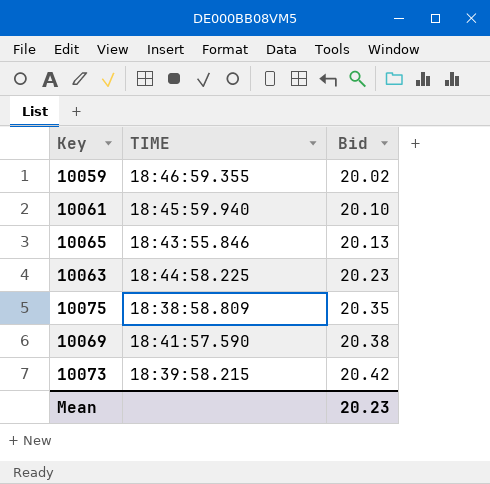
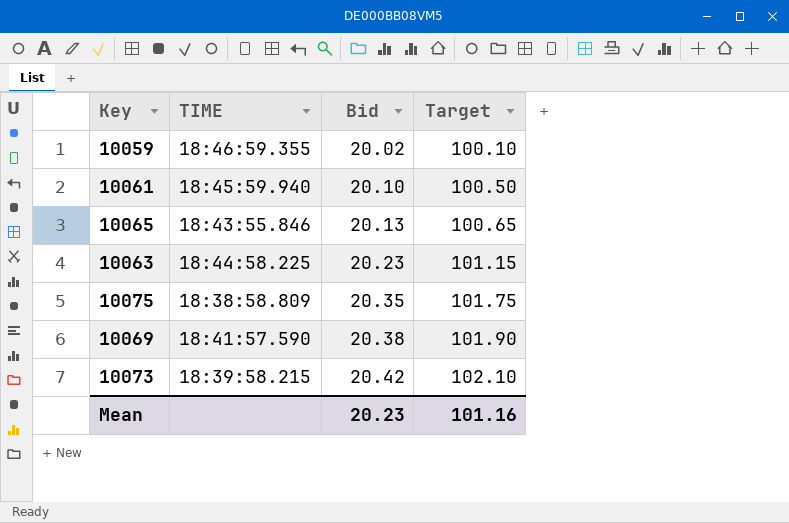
column Target | formula: none -> [Bid] * 5

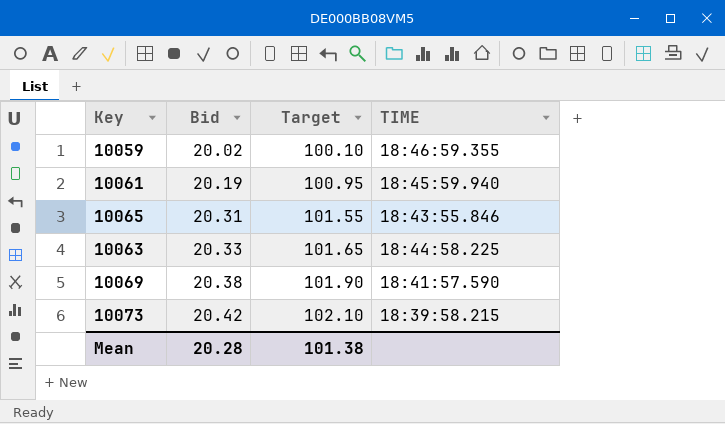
column TIME | position: 2 -> 4
row 10075: 18:38:58.809 | 20.35 | 101.75 -> none
10061 | Bid: 20.10 -> 20.19
10061 | Target: 100.50 -> 100.95
10065 | Bid: 20.13 -> 20.31
10065 | Target: 100.65 -> 101.55
10063 | Bid: 20.23 -> 20.33
10063 | Target: 101.15 -> 101.65
Mean | Bid: 20.23 -> 20.28
Mean | Target: 101.16 -> 101.38

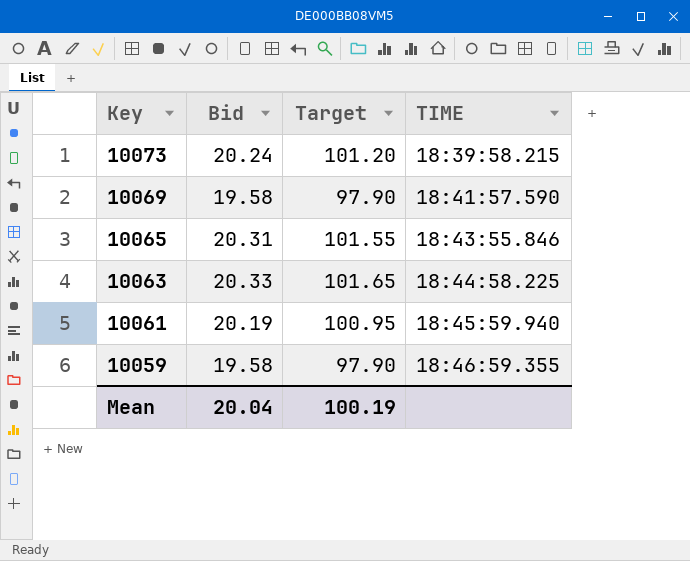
row order: Bid ascending -> Key descending
10073 | Bid: 20.42 -> 20.24
10073 | Target: 102.10 -> 101.20
10069 | Bid: 20.38 -> 19.58
10069 | Target: 101.90 -> 97.90
10059 | Bid: 20.02 -> 19.58
10059 | Target: 100.10 -> 97.90
Mean | Bid: 20.28 -> 20.04
Mean | Target: 101.38 -> 100.19

